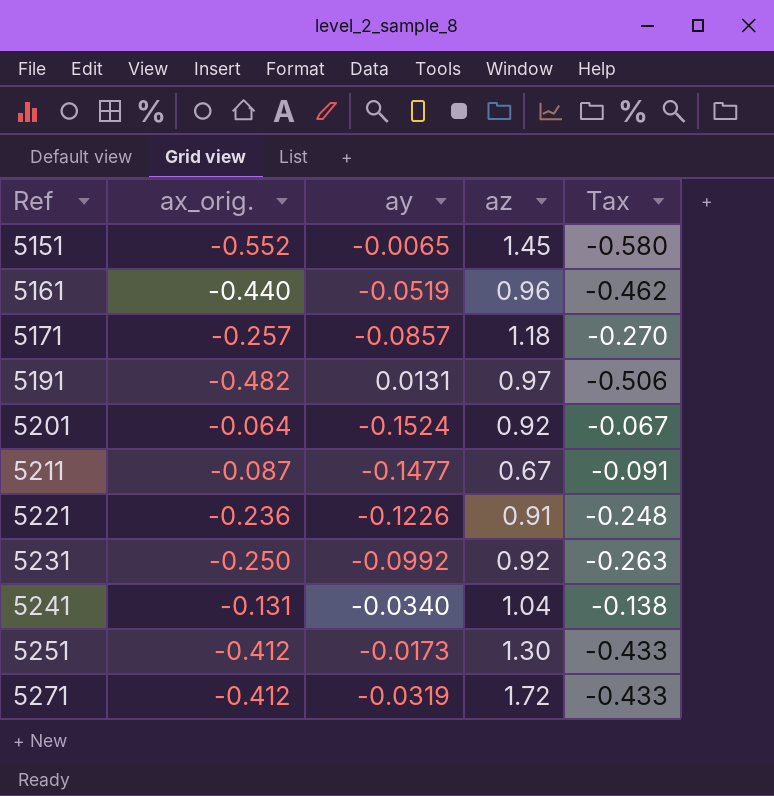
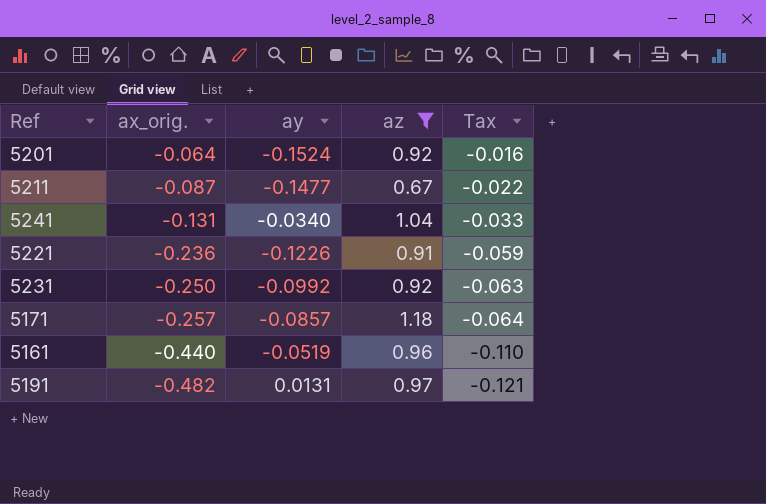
filter: none -> az <= 1.18
row order: Ref ascending -> ax_orig. descending
column Tax | formula: [ax_orig.] * 1.05 -> [ax_orig.] * 0.25

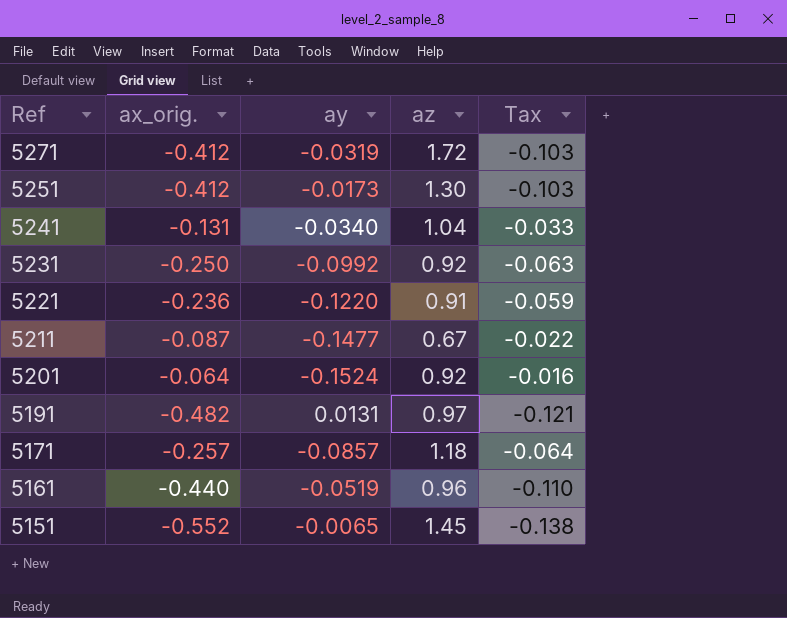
filter: az <= 1.18 -> none
row order: ax_orig. descending -> Ref descending
5221 | ay: -0.1226 -> -0.1220

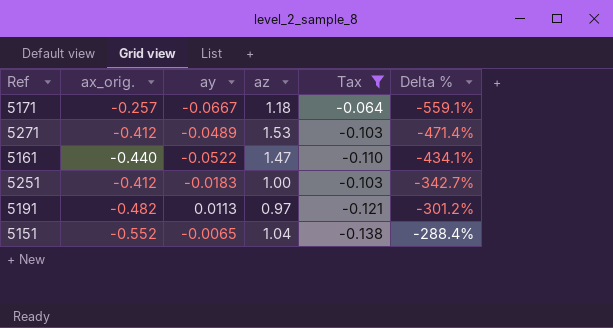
filter: none -> Tax <= -0.064
row order: Ref descending -> Delta % ascending
column Delta % | formula: none -> ([az] - [ax_orig.]) / [ax_orig.]
5171 | ay: -0.0857 -> -0.0667
5271 | ay: -0.0319 -> -0.0489
5271 | az: 1.72 -> 1.53
5161 | ay: -0.0519 -> -0.0522
5161 | az: 0.96 -> 1.47
5251 | ay: -0.0173 -> -0.0183
5251 | az: 1.30 -> 1.00
5191 | ay: 0.0131 -> 0.0113
5151 | az: 1.45 -> 1.04

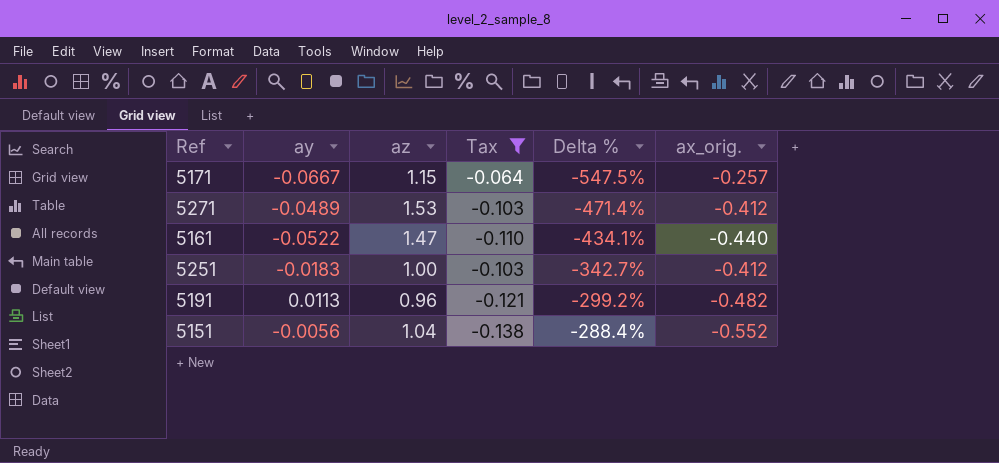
column ax_orig. | position: 2 -> 6
5171 | az: 1.18 -> 1.15
5171 | Delta %: -559.1% -> -547.5%
5191 | az: 0.97 -> 0.96
5191 | Delta %: -301.2% -> -299.2%
5151 | ay: -0.0065 -> -0.0056

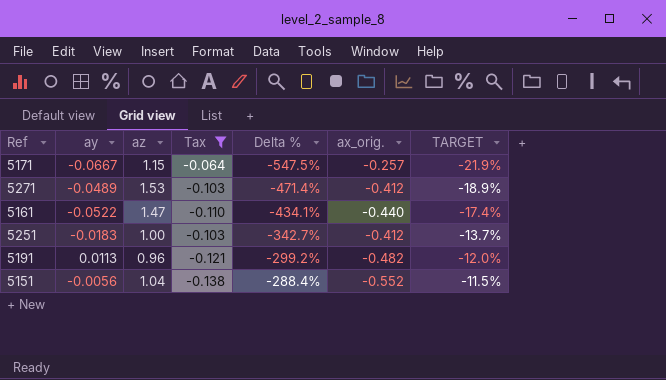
column TARGET | formula: none -> [Delta %] * 0.04

